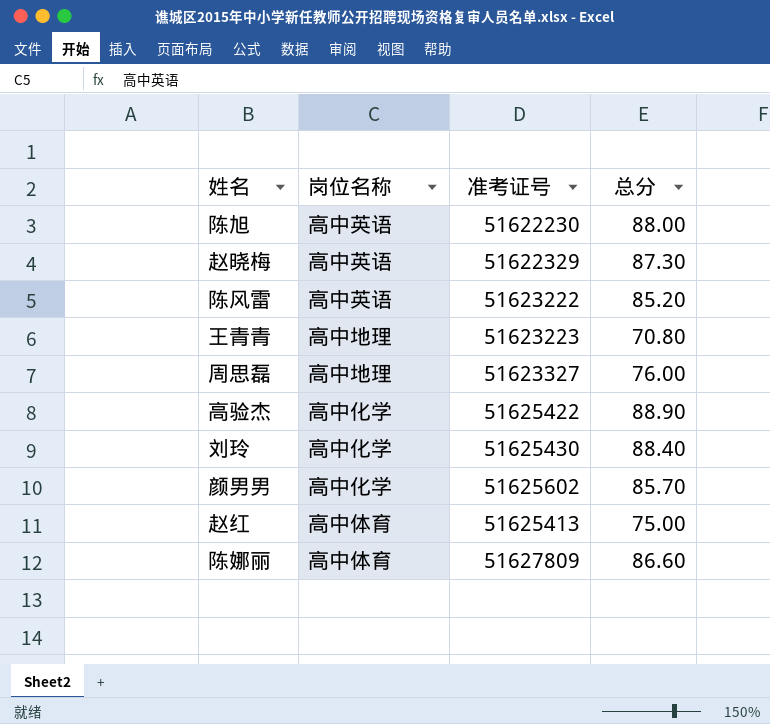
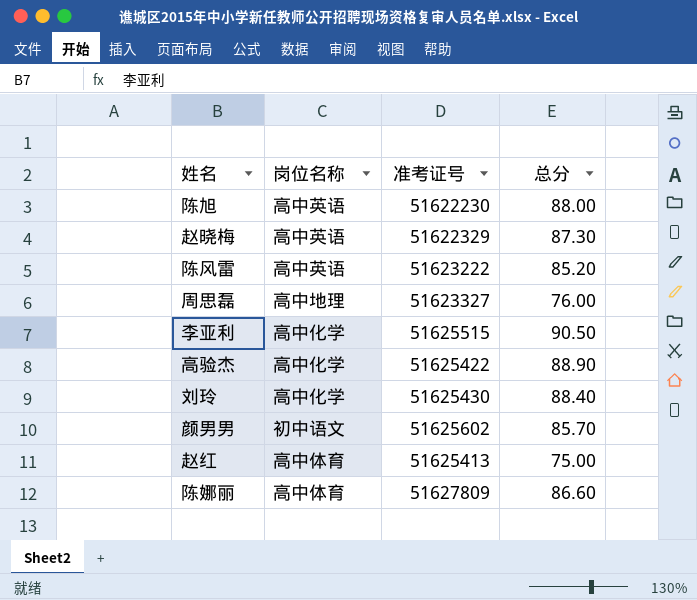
row 王青青: 高中地理 | 51623223 | 70.80 -> none
row 李亚利: none -> 高中化学 | 51625515 | 90.50
颜男男 | 岗位名称: 高中化学 -> 初中语文

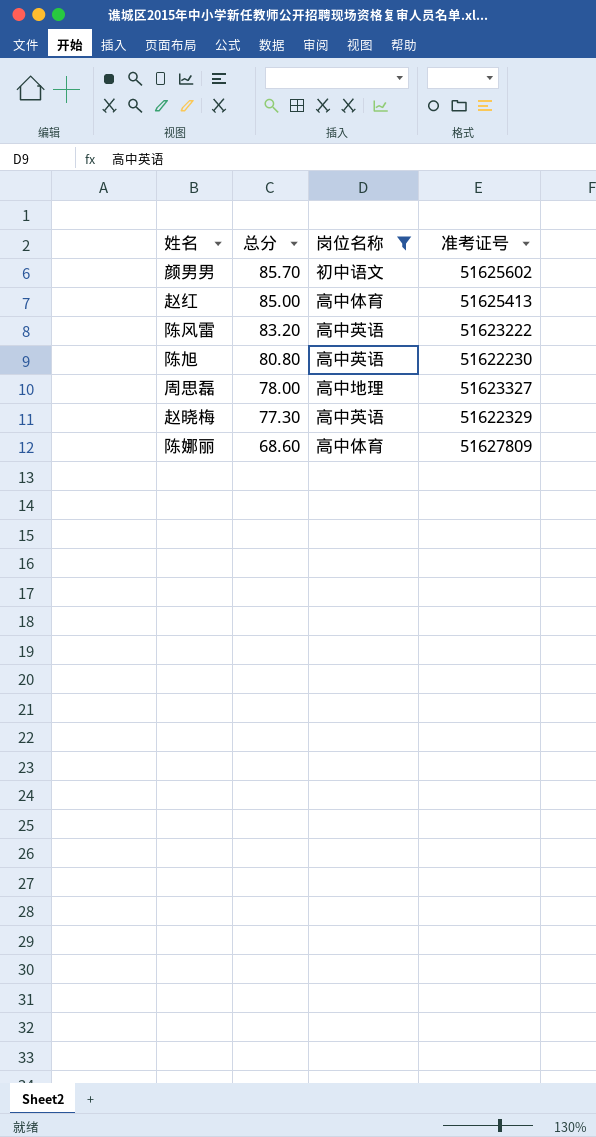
filter: none -> 岗位名称 != 高中化学
row order: none -> 总分 descending
column 总分 | position: 4 -> 2
赵红 | 总分: 75.00 -> 85.00
陈风雷 | 总分: 85.20 -> 83.20
陈旭 | 总分: 88.00 -> 80.80
周思磊 | 总分: 76.00 -> 78.00
赵晓梅 | 总分: 87.30 -> 77.30
陈娜丽 | 总分: 86.60 -> 68.60

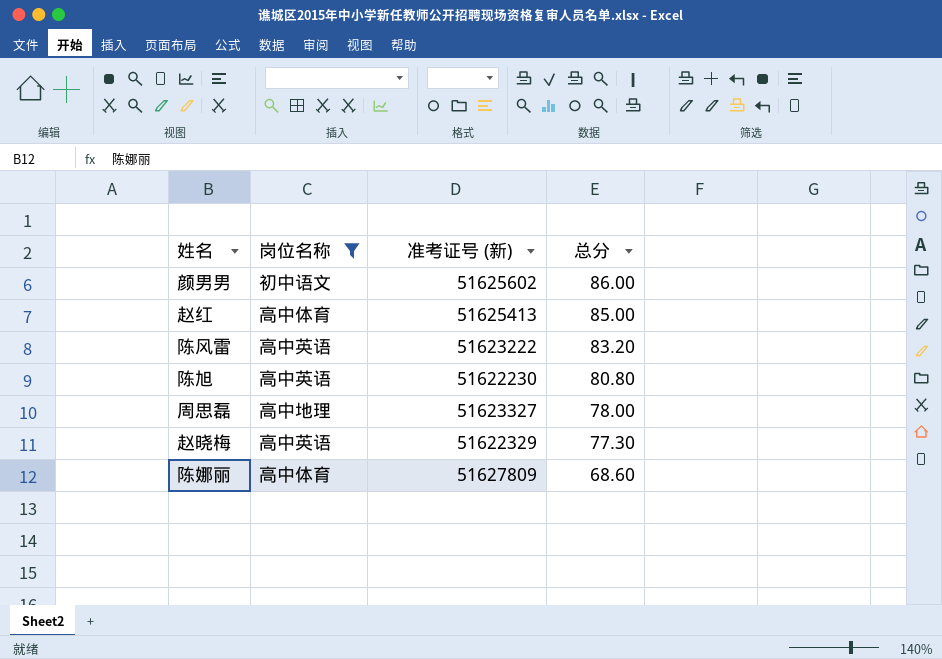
column name: 准考证号 -> 准考证号 (新)
column 总分 | position: 2 -> 4
颜男男 | 总分: 85.70 -> 86.00

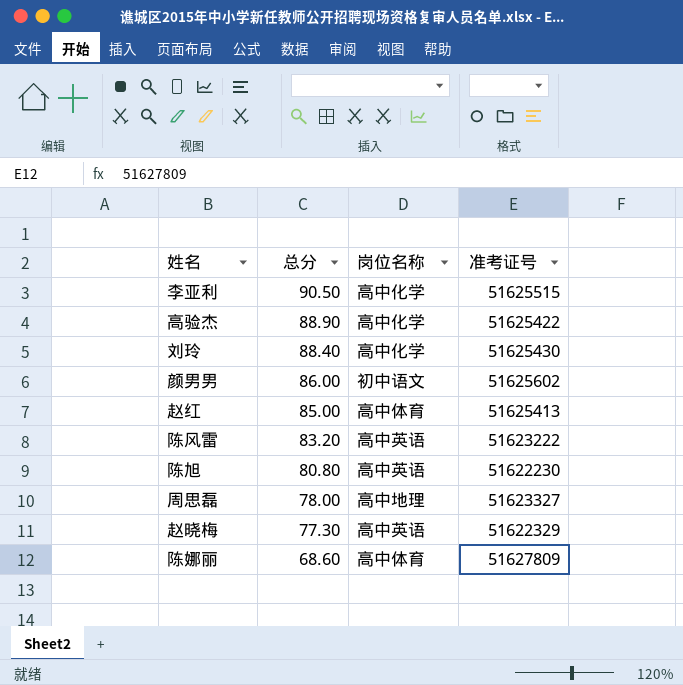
filter: 岗位名称 != 高中化学 -> none
column 总分 | position: 4 -> 2
column name: 准考证号 (新) -> 准考证号

